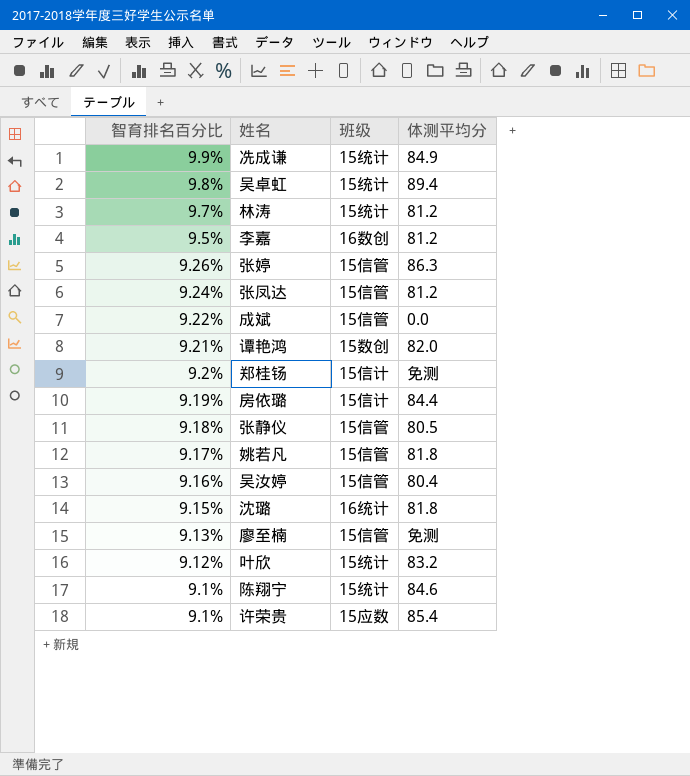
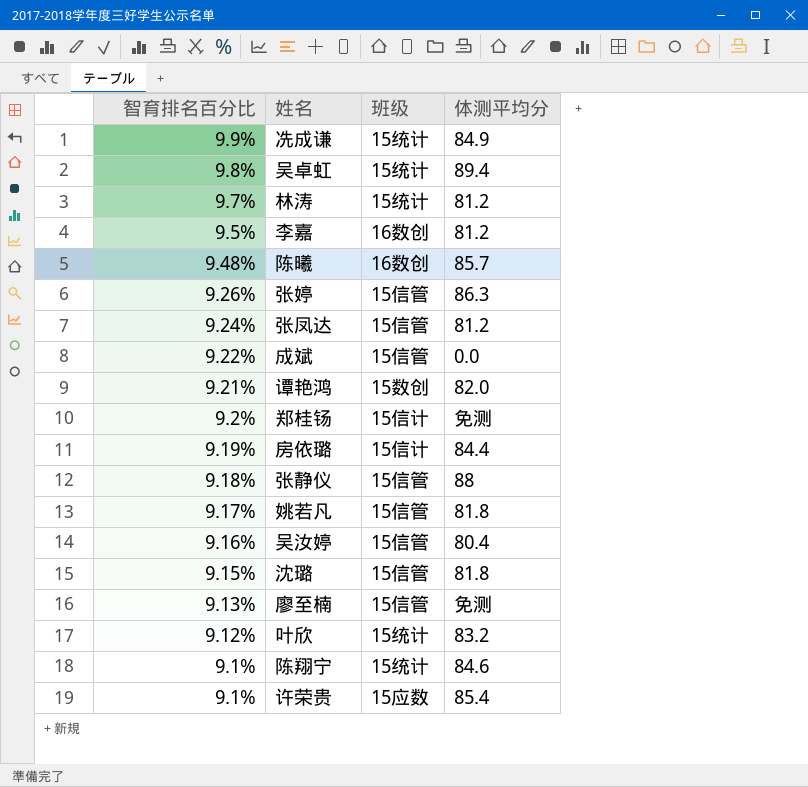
row 陈曦: none -> 9.48% | 16数创 | 85.7
张静仪 | 体测平均分: 80.5 -> 88
沈璐 | 班级: 16统计 -> 15信管

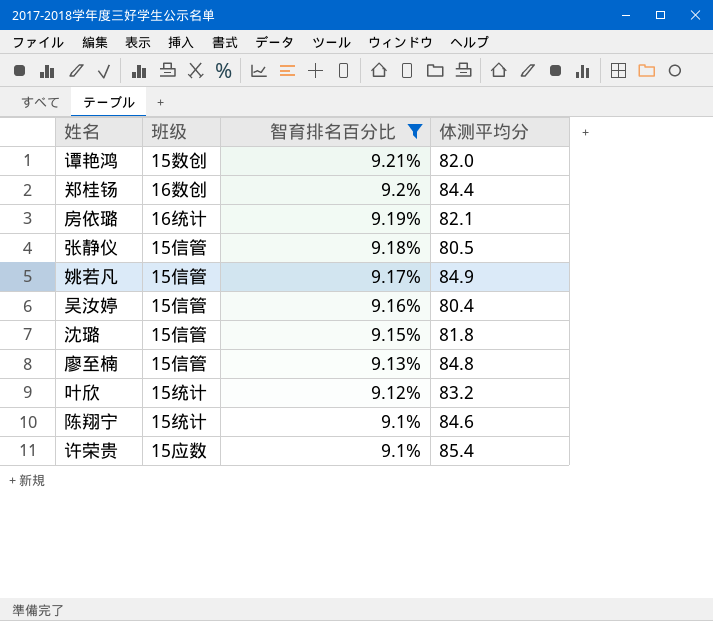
filter: none -> 智育排名百分比 <= 9.21%
column 智育排名百分比 | position: 1 -> 3
郑桂钖 | 班级: 15信计 -> 16数创
郑桂钖 | 体测平均分: 免测 -> 84.4
房依璐 | 班级: 15信计 -> 16统计
房依璐 | 体测平均分: 84.4 -> 82.1
张静仪 | 体测平均分: 88 -> 80.5
姚若凡 | 体测平均分: 81.8 -> 84.9
廖至楠 | 体测平均分: 免测 -> 84.8

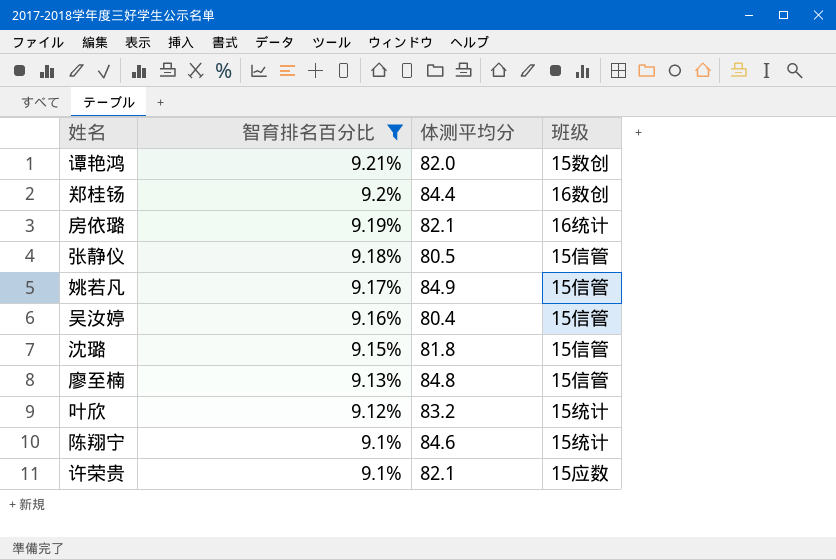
column 班级 | position: 2 -> 4
许荣贵 | 体测平均分: 85.4 -> 82.1

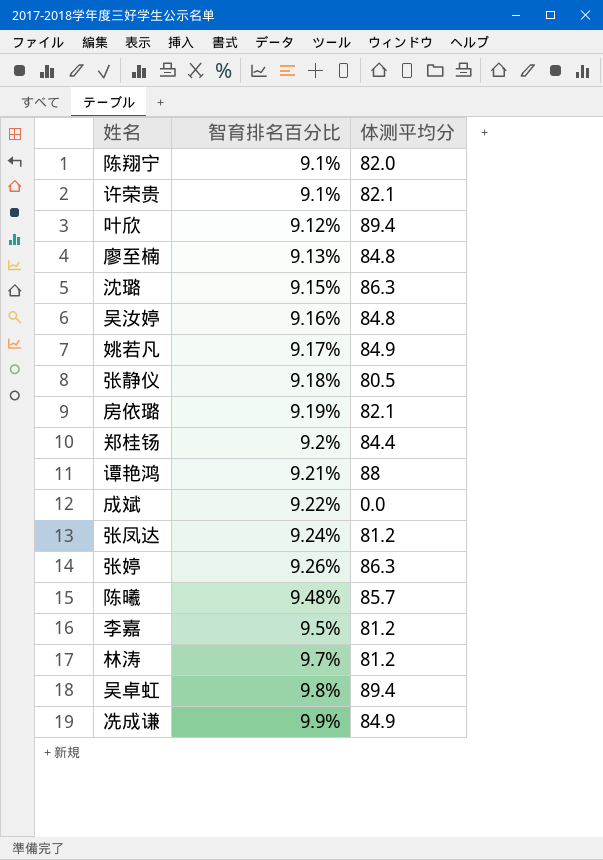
filter: 智育排名百分比 <= 9.21% -> none
row order: 智育排名百分比 descending -> 智育排名百分比 ascending
column 班级 | position: 4 -> none
陈翔宁 | 体测平均分: 84.6 -> 82.0
叶欣 | 体测平均分: 83.2 -> 89.4
沈璐 | 体测平均分: 81.8 -> 86.3
吴汝婷 | 体测平均分: 80.4 -> 84.8
谭艳鸿 | 体测平均分: 82.0 -> 88

